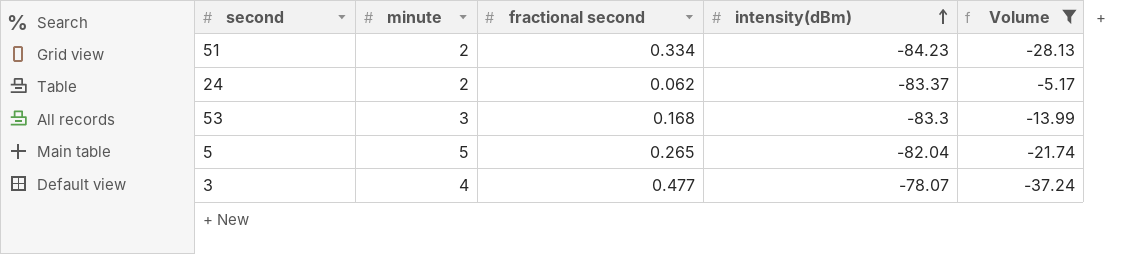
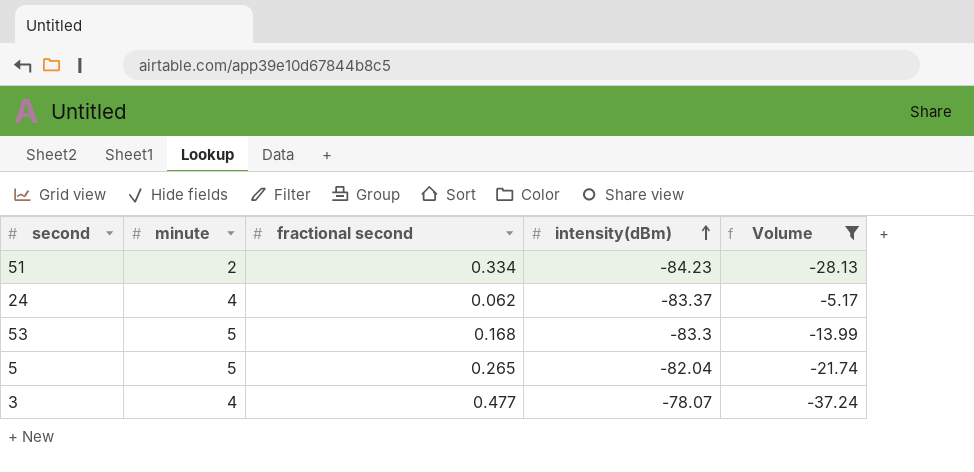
24 | minute: 2 -> 4
53 | minute: 3 -> 5

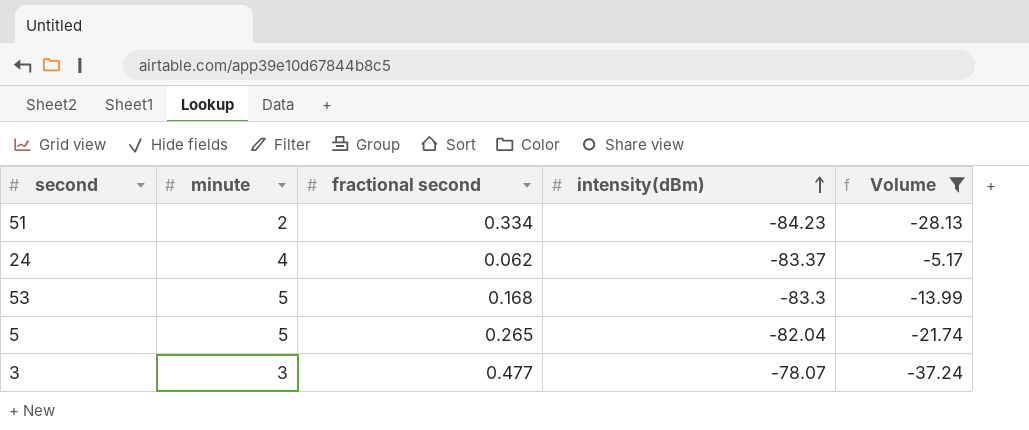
3 | minute: 4 -> 3

